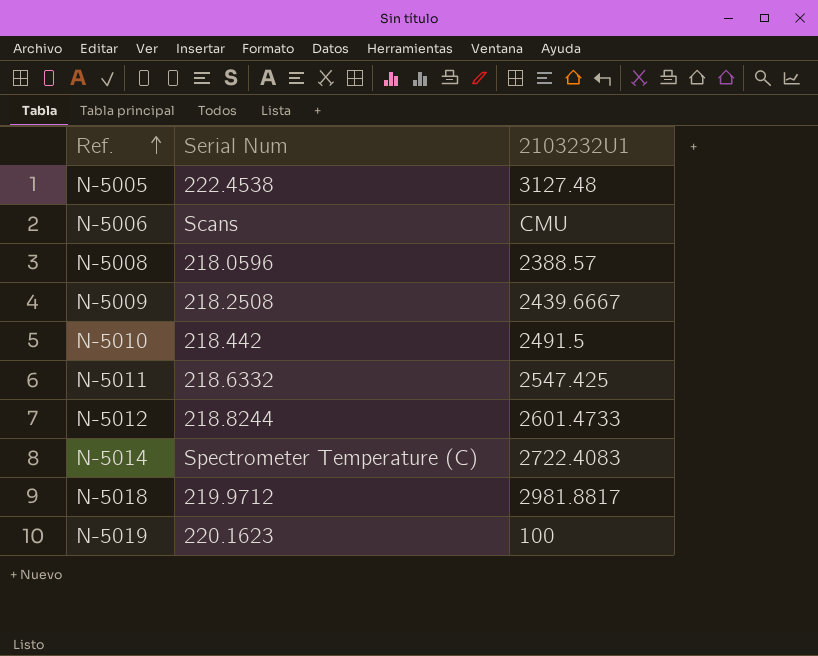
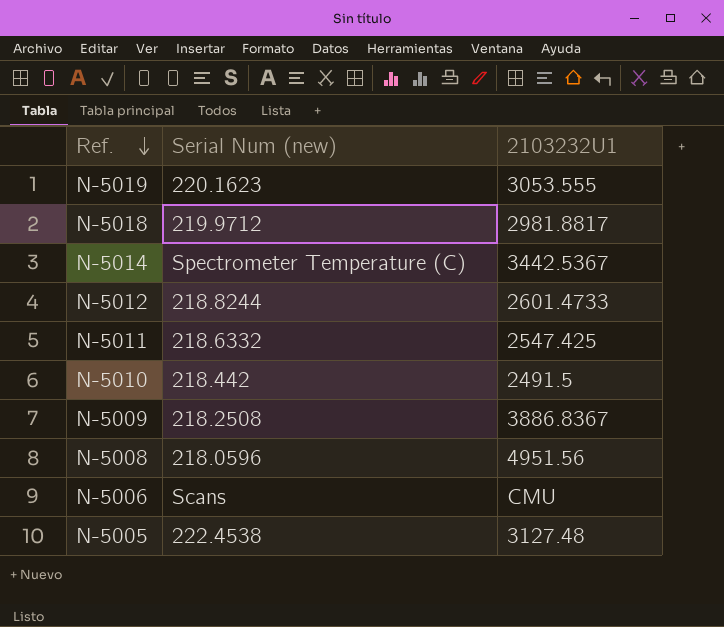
row order: Ref. ascending -> Ref. descending
column name: Serial Num -> Serial Num (new)
N-5019 | 2103232U1: 100 -> 3053.555
N-5014 | 2103232U1: 2722.4083 -> 3442.5367
N-5009 | 2103232U1: 2439.6667 -> 3886.8367
N-5008 | 2103232U1: 2388.57 -> 4951.56

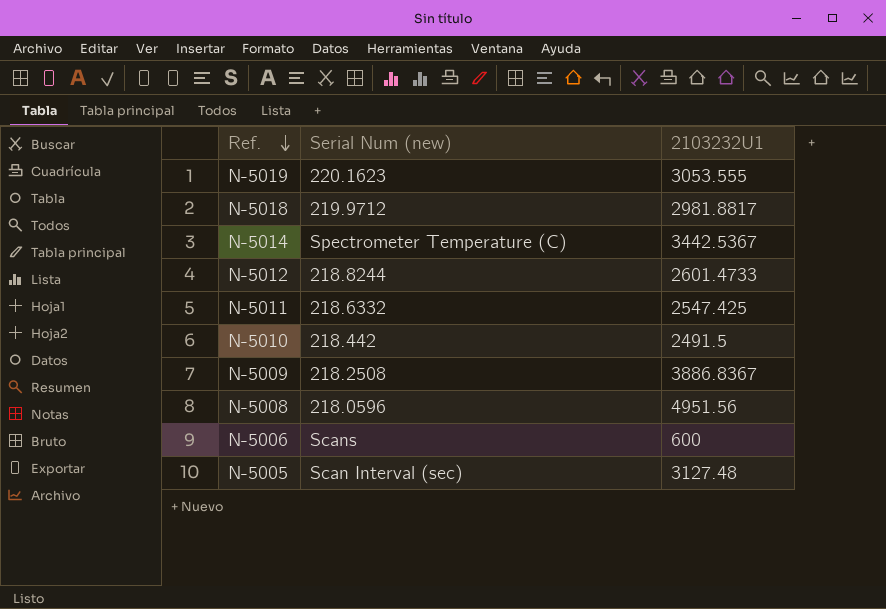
N-5006 | 2103232U1: CMU -> 600
N-5005 | Serial Num (new): 222.4538 -> Scan Interval (sec)

